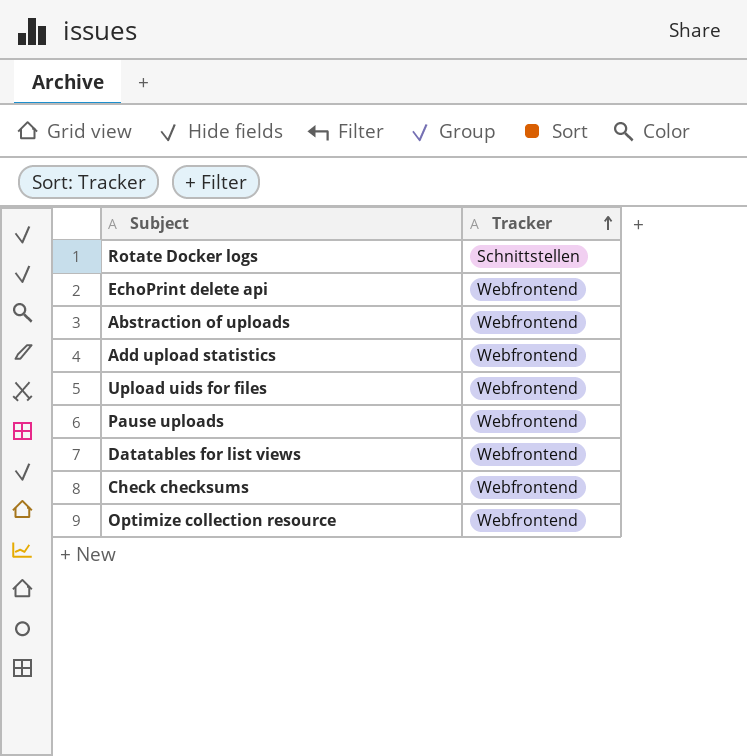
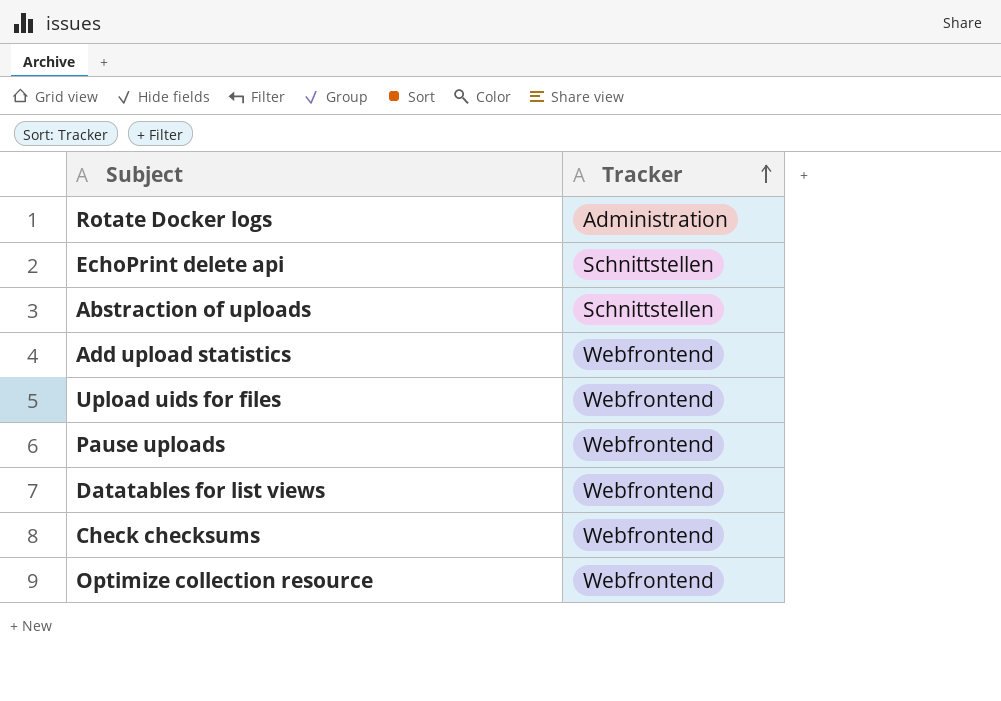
Rotate Docker logs | Tracker: Schnittstellen -> Administration
EchoPrint delete api | Tracker: Webfrontend -> Schnittstellen
Abstraction of uploads | Tracker: Webfrontend -> Schnittstellen

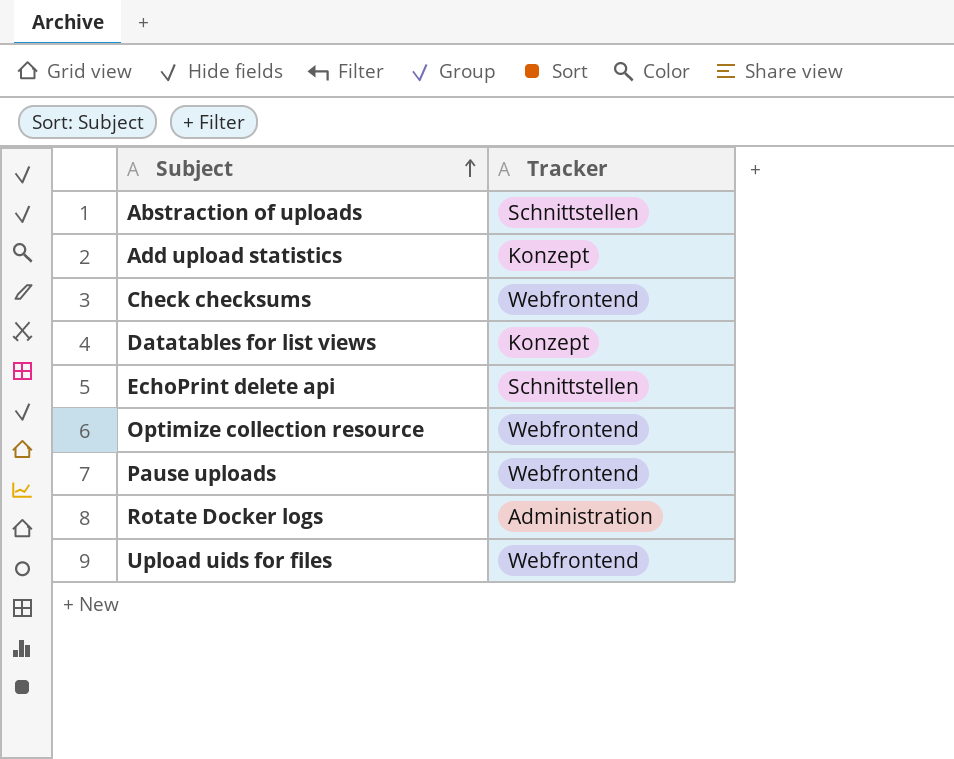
row order: Tracker ascending -> Subject ascending
Add upload statistics | Tracker: Webfrontend -> Konzept
Datatables for list views | Tracker: Webfrontend -> Konzept

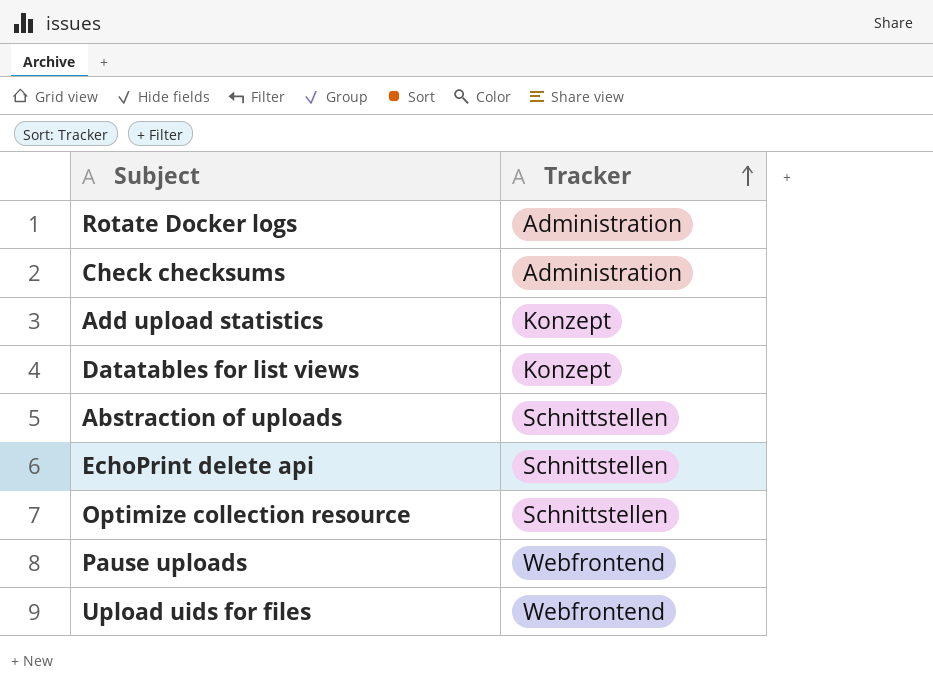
row order: Subject ascending -> Tracker ascending
Check checksums | Tracker: Webfrontend -> Administration
Optimize collection resource | Tracker: Webfrontend -> Schnittstellen

